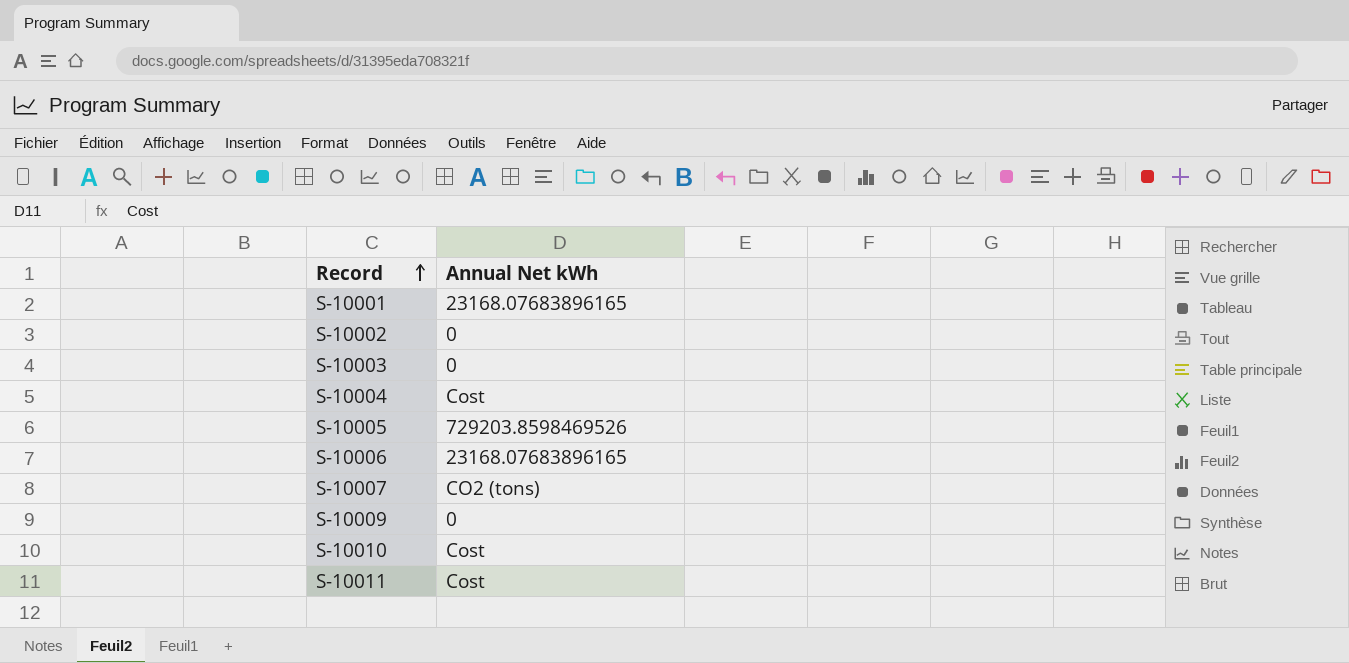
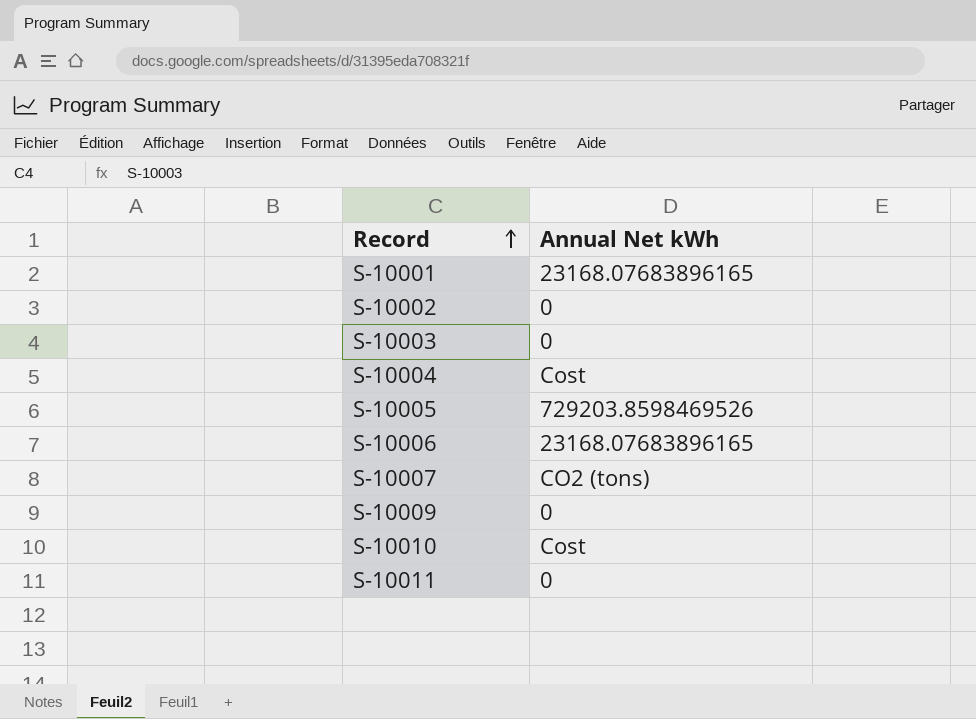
S-10011 | Annual Net kWh: Cost -> 0

